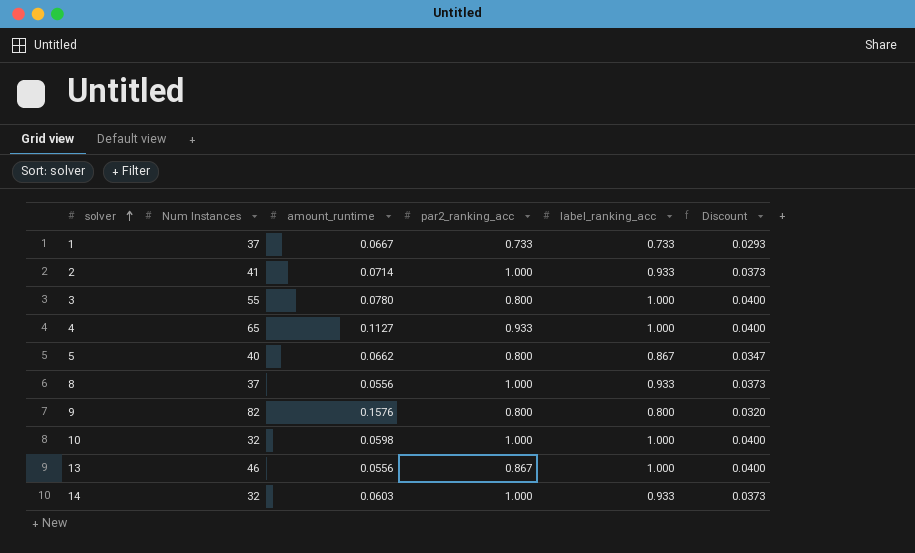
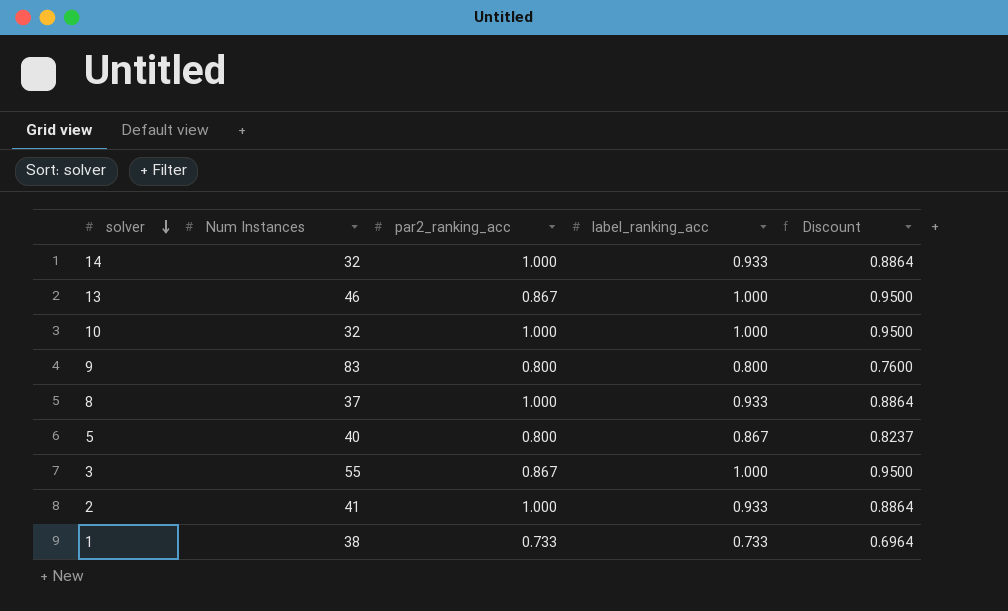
row order: solver ascending -> solver descending
column amount_runtime | position: 3 -> none
column Discount | formula: [label_ranking_acc] * 0.04 -> [label_ranking_acc] * 0.95
row 4: 65 | 0.1127 | 0.933 | 1.000 | 0.0400 -> none
9 | Num Instances: 82 -> 83
3 | par2_ranking_acc: 0.800 -> 0.867
1 | Num Instances: 37 -> 38

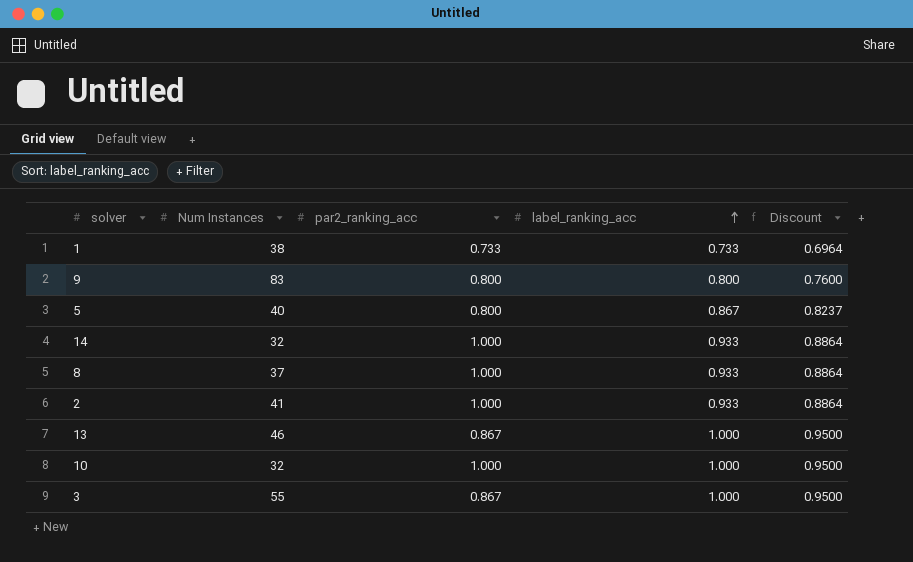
row order: solver descending -> label_ranking_acc ascending

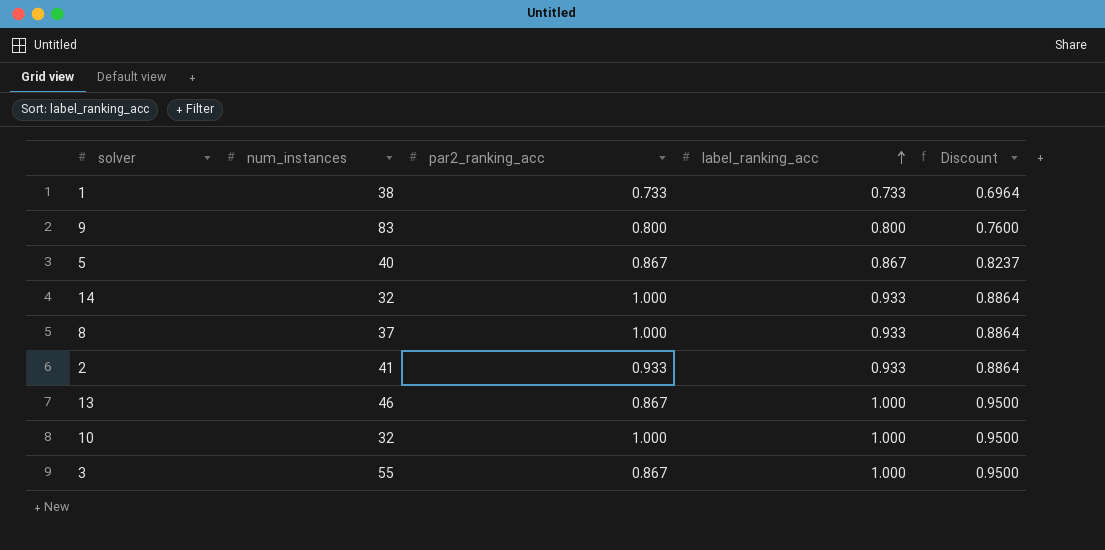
column name: Num Instances -> num_instances
5 | par2_ranking_acc: 0.800 -> 0.867
2 | par2_ranking_acc: 1.000 -> 0.933

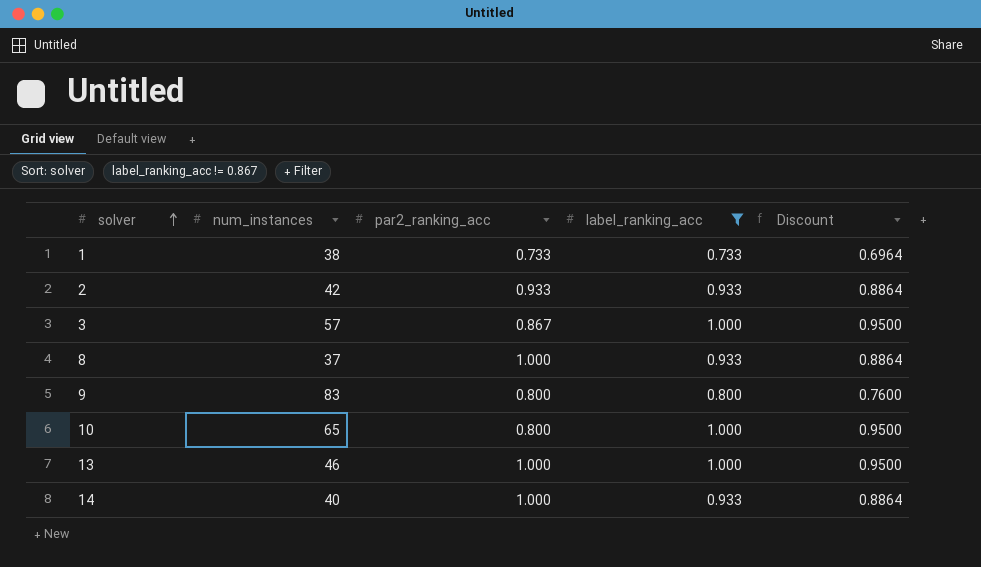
filter: none -> label_ranking_acc != 0.867
row order: label_ranking_acc ascending -> solver ascending
2 | num_instances: 41 -> 42
3 | num_instances: 55 -> 57
10 | num_instances: 32 -> 65
10 | par2_ranking_acc: 1.000 -> 0.800
13 | par2_ranking_acc: 0.867 -> 1.000
14 | num_instances: 32 -> 40

